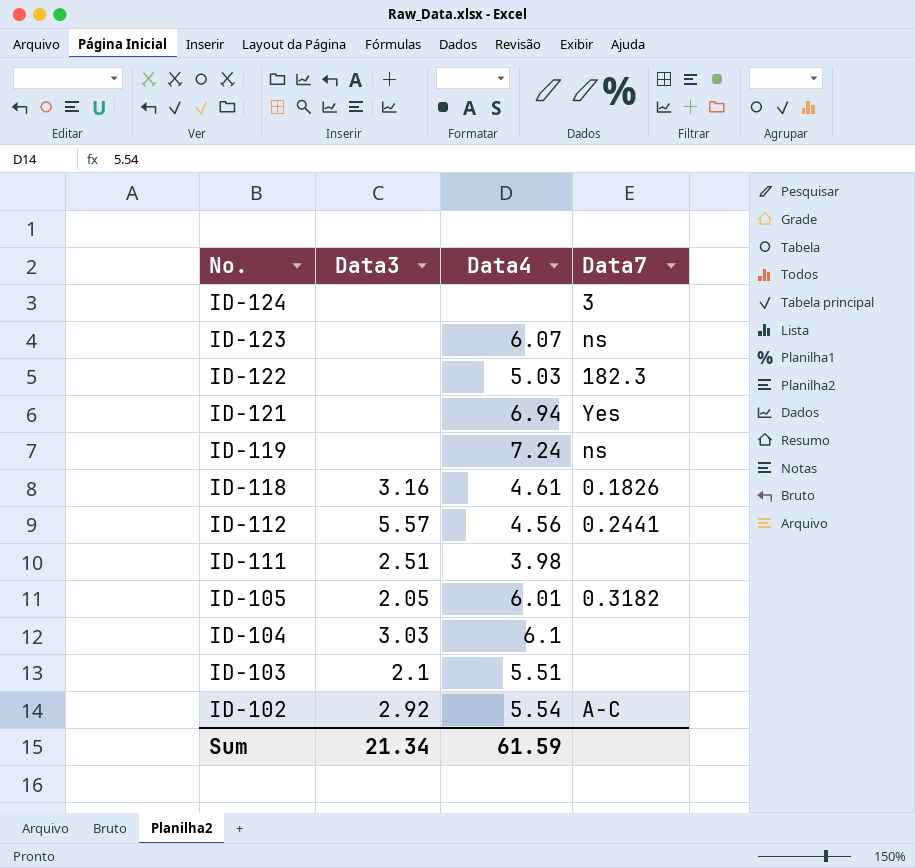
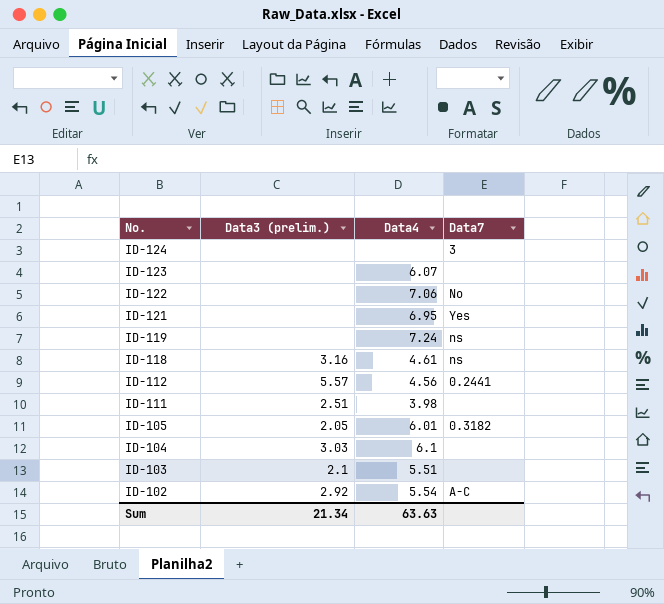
column name: Data3 -> Data3 (prelim.)
ID-123 | Data7: ns -> none
ID-122 | Data4: 5.03 -> 7.06
ID-122 | Data7: 182.3 -> No
ID-121 | Data4: 6.94 -> 6.95
ID-118 | Data7: 0.1826 -> ns
Sum | Data4: 61.59 -> 63.63

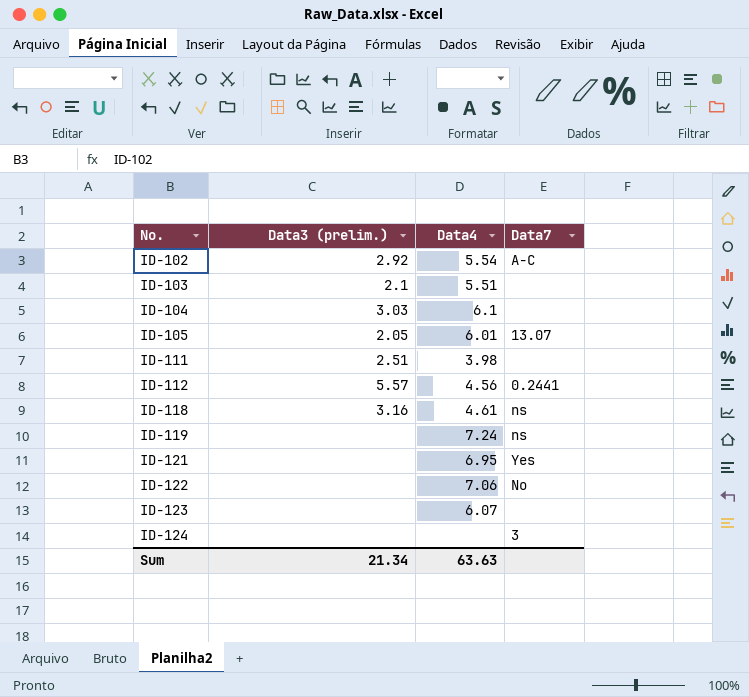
row order: No. descending -> No. ascending
ID-105 | Data7: 0.3182 -> 13.07

